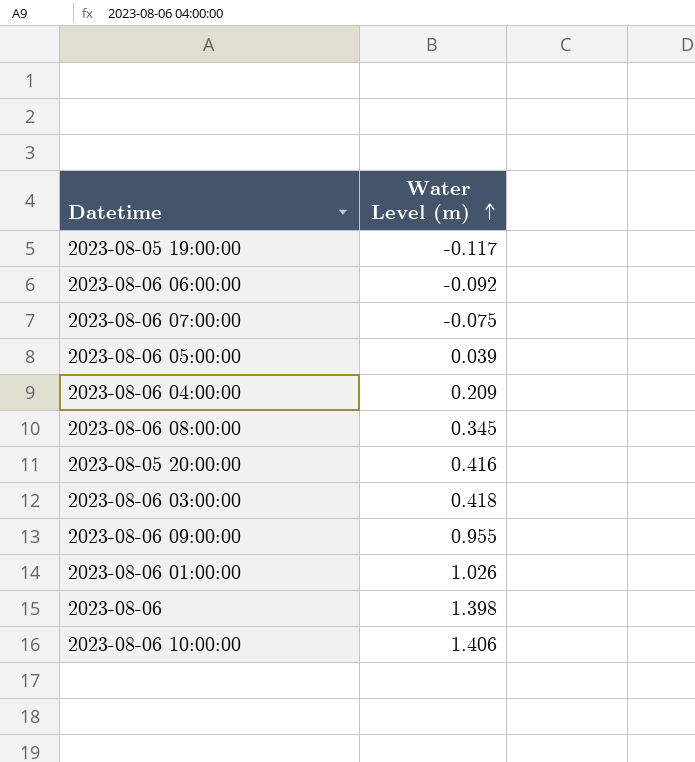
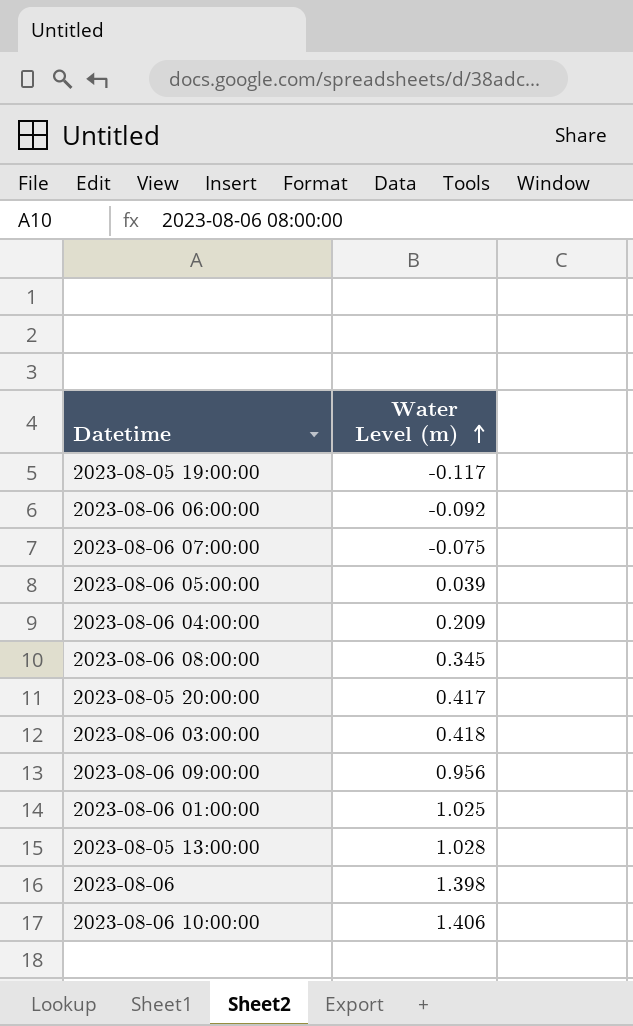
2023-08-05 20:00:00 | Water Level (m): 0.416 -> 0.417
2023-08-06 09:00:00 | Water Level (m): 0.955 -> 0.956
2023-08-06 01:00:00 | Water Level (m): 1.026 -> 1.025
row 2023-08-05 13:00:00: none -> 1.028

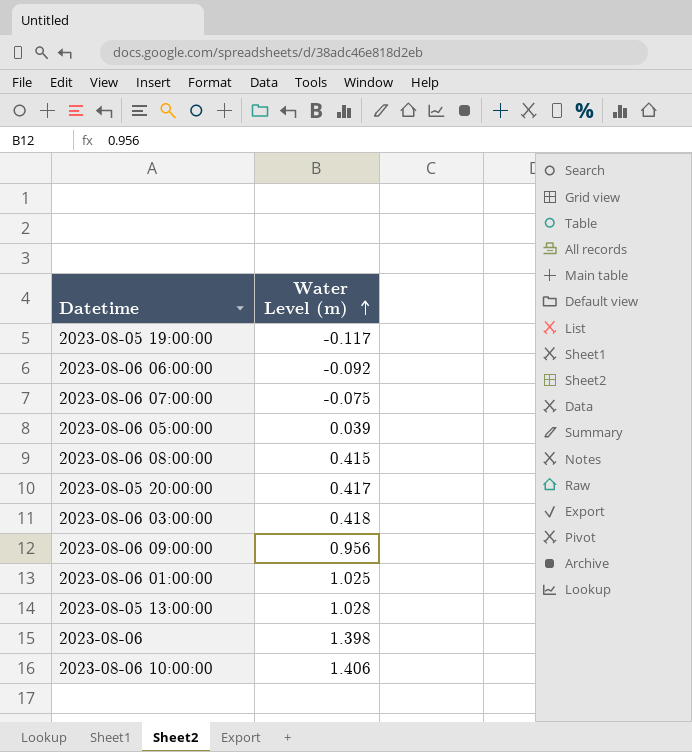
row 2023-08-06 04:00:00: 0.209 -> none
2023-08-06 08:00:00 | Water Level (m): 0.345 -> 0.415

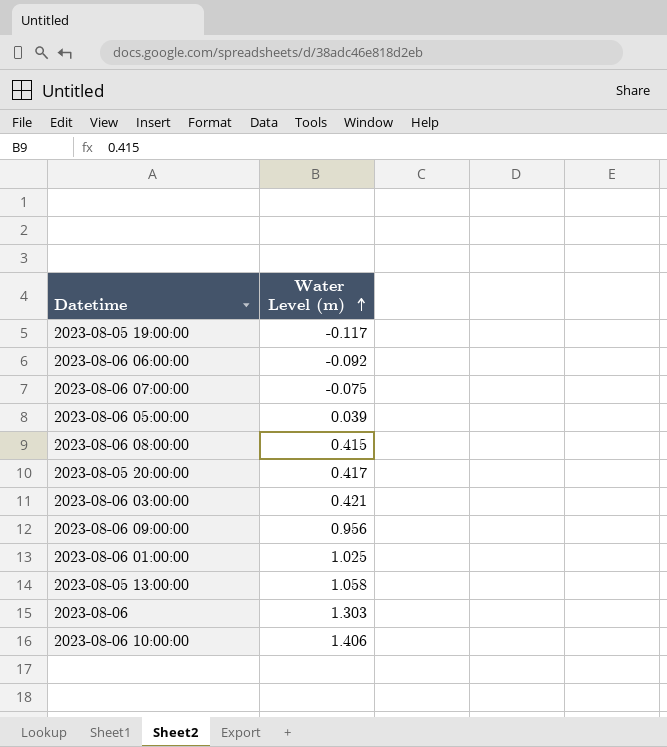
2023-08-06 03:00:00 | Water Level (m): 0.418 -> 0.421
2023-08-05 13:00:00 | Water Level (m): 1.028 -> 1.058
2023-08-06 | Water Level (m): 1.398 -> 1.303

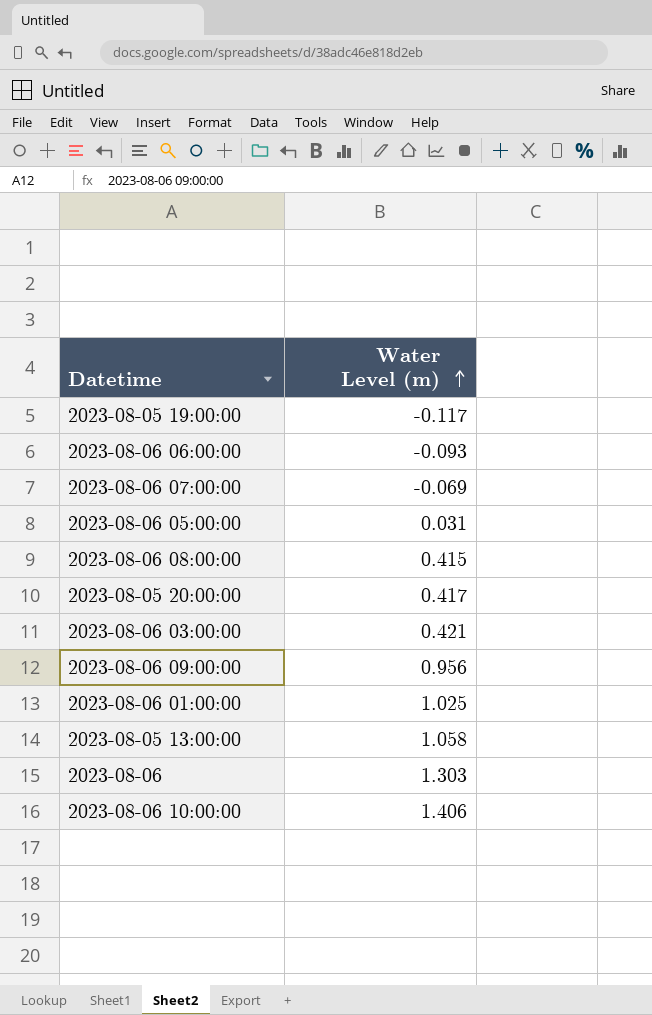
2023-08-06 06:00:00 | Water Level (m): -0.092 -> -0.093
2023-08-06 07:00:00 | Water Level (m): -0.075 -> -0.069
2023-08-06 05:00:00 | Water Level (m): 0.039 -> 0.031

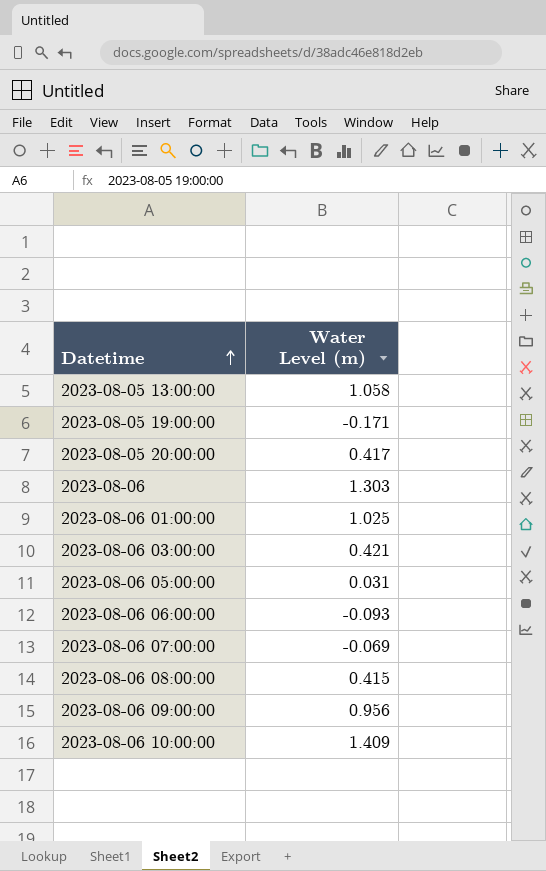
row order: Water Level (m) ascending -> Datetime ascending
2023-08-05 19:00:00 | Water Level (m): -0.117 -> -0.171
2023-08-06 10:00:00 | Water Level (m): 1.406 -> 1.409

